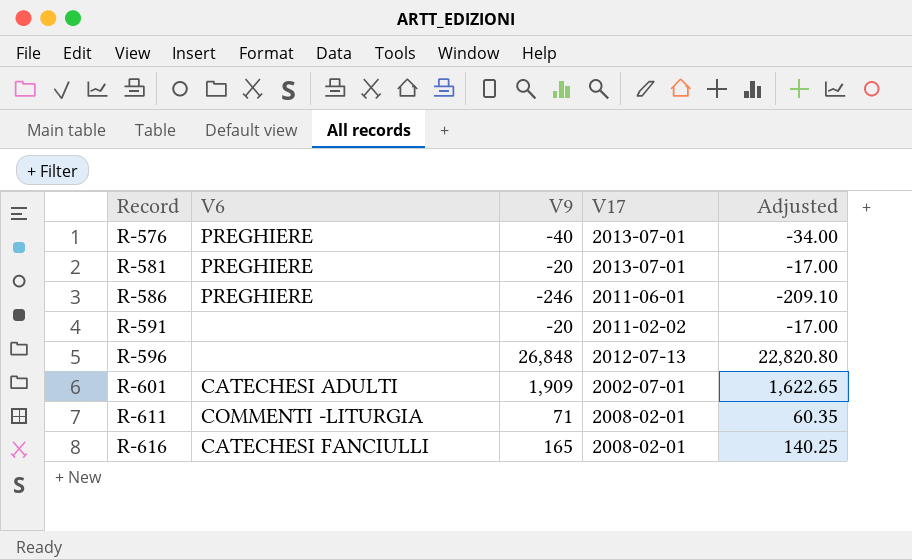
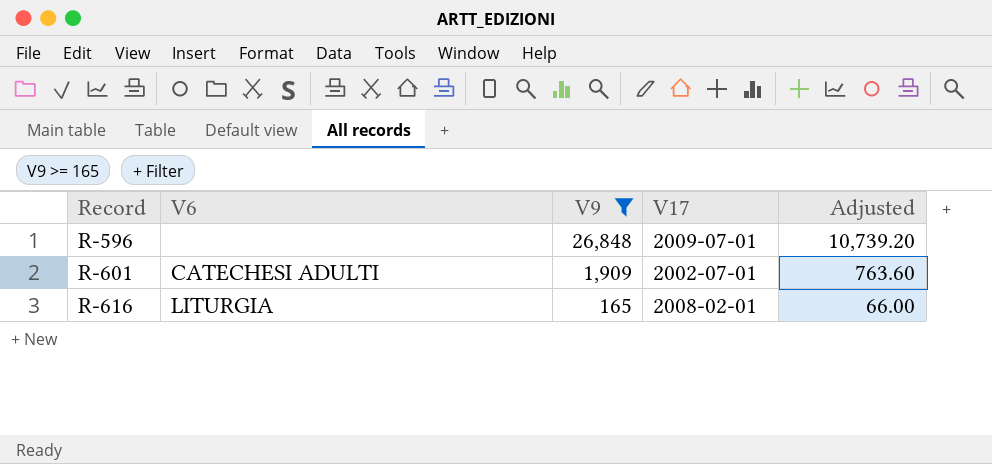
filter: none -> V9 >= 165
column Adjusted | formula: [V9] * 0.85 -> [V9] * 0.4
R-596 | V17: 2012-07-13 -> 2009-07-01
R-616 | V6: CATECHESI FANCIULLI -> LITURGIA

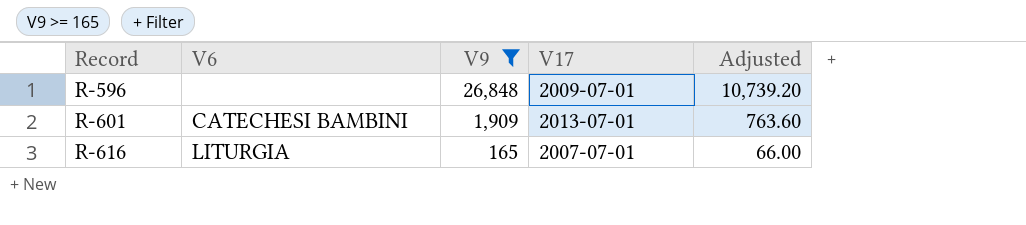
R-601 | V6: CATECHESI ADULTI -> CATECHESI BAMBINI
R-601 | V17: 2002-07-01 -> 2013-07-01
R-616 | V17: 2008-02-01 -> 2007-07-01

